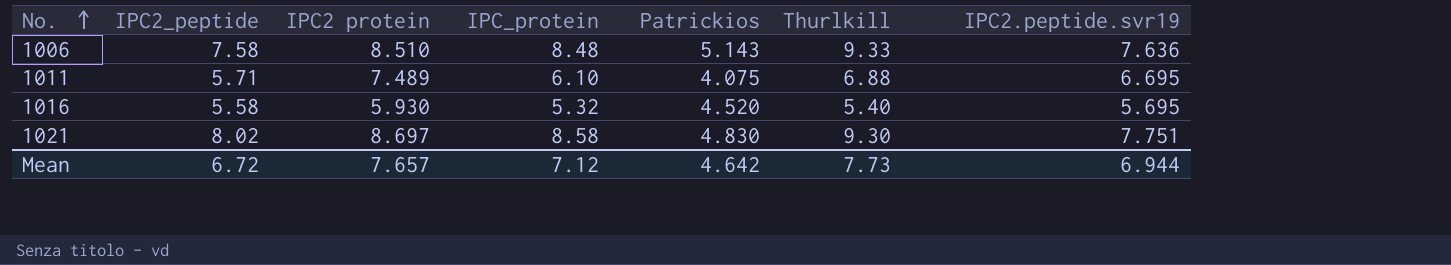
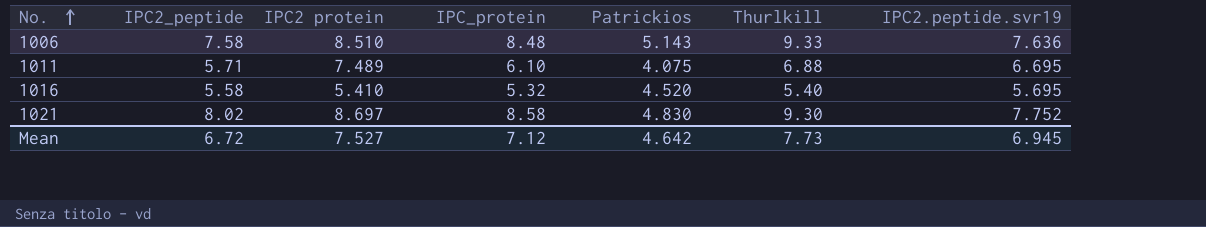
1016 | IPC2 protein: 5.930 -> 5.410
1021 | IPC2.peptide.svr19: 7.751 -> 7.752
Mean | IPC2 protein: 7.657 -> 7.527
Mean | IPC2.peptide.svr19: 6.944 -> 6.945

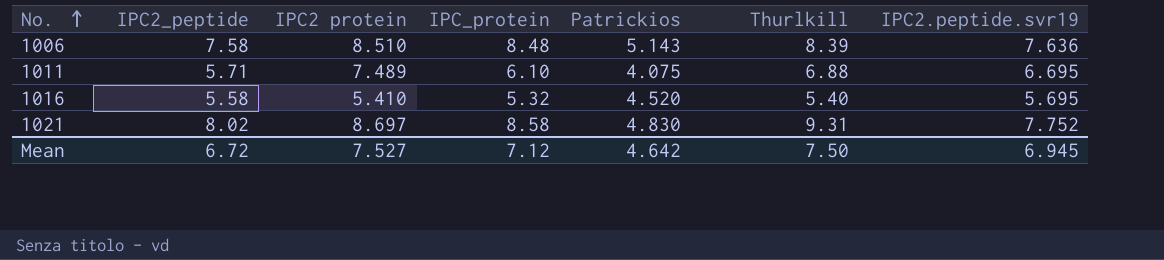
1006 | Thurlkill: 9.33 -> 8.39
1021 | Thurlkill: 9.30 -> 9.31
Mean | Thurlkill: 7.73 -> 7.50

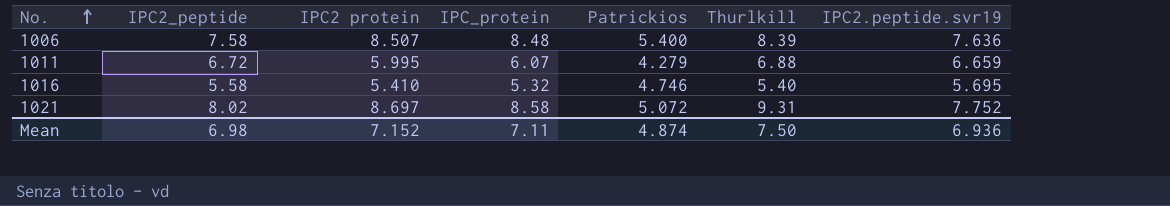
1006 | IPC2 protein: 8.510 -> 8.507
1006 | Patrickios: 5.143 -> 5.400
1011 | IPC2_peptide: 5.71 -> 6.72
1011 | IPC2 protein: 7.489 -> 5.995
1011 | IPC_protein: 6.10 -> 6.07
1011 | Patrickios: 4.075 -> 4.279
1011 | IPC2.peptide.svr19: 6.695 -> 6.659
1016 | Patrickios: 4.520 -> 4.746
1021 | Patrickios: 4.830 -> 5.072
Mean | IPC2_peptide: 6.72 -> 6.98
Mean | IPC2 protein: 7.527 -> 7.152
Mean | IPC_protein: 7.12 -> 7.11
Mean | Patrickios: 4.642 -> 4.874
Mean | IPC2.peptide.svr19: 6.945 -> 6.936

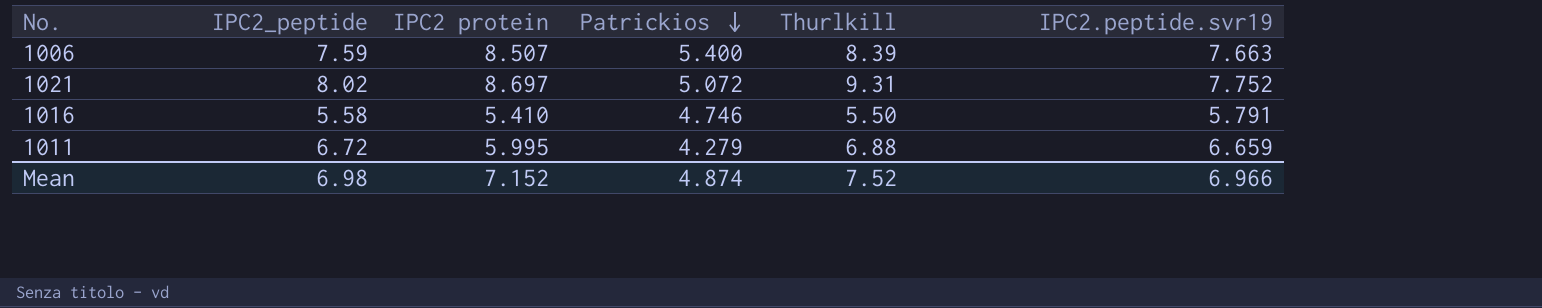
row order: No. ascending -> Patrickios descending
column IPC_protein | position: 4 -> none
1006 | IPC2_peptide: 7.58 -> 7.59
1006 | IPC2.peptide.svr19: 7.636 -> 7.663
1016 | Thurlkill: 5.40 -> 5.50
1016 | IPC2.peptide.svr19: 5.695 -> 5.791
Mean | Thurlkill: 7.50 -> 7.52
Mean | IPC2.peptide.svr19: 6.936 -> 6.966

